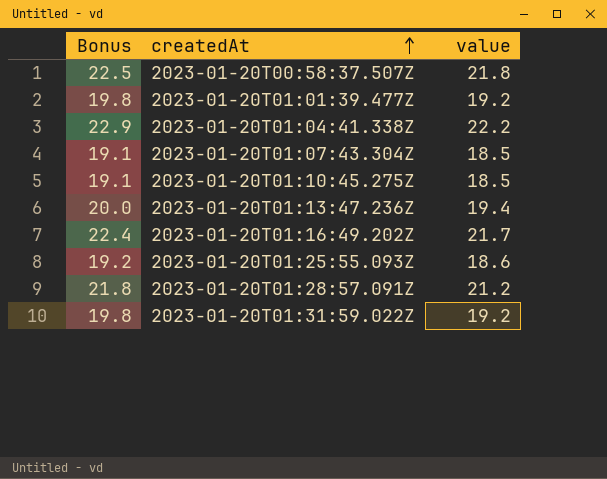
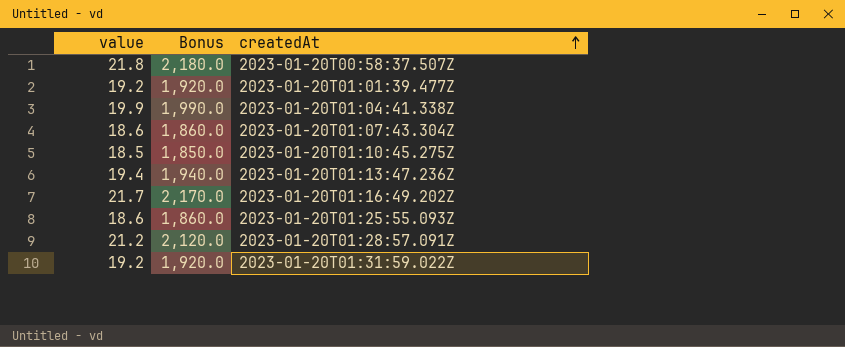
column value | position: 3 -> 1
column Bonus | formula: [value] * 1.03 -> [value] * 100
2023-01-20T01:04:41.338Z | value: 22.2 -> 19.9
2023-01-20T01:07:43.304Z | value: 18.5 -> 18.6

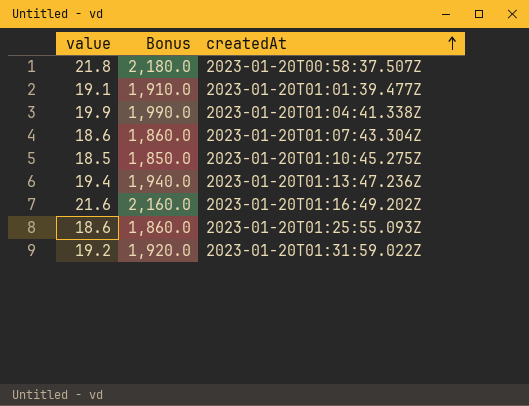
row 2023-01-20T01:28:57.091Z: 21.2 | 2,120.0 -> none
2023-01-20T01:01:39.477Z | value: 19.2 -> 19.1
2023-01-20T01:01:39.477Z | Bonus: 1,920.0 -> 1,910.0
2023-01-20T01:16:49.202Z | value: 21.7 -> 21.6
2023-01-20T01:16:49.202Z | Bonus: 2,170.0 -> 2,160.0

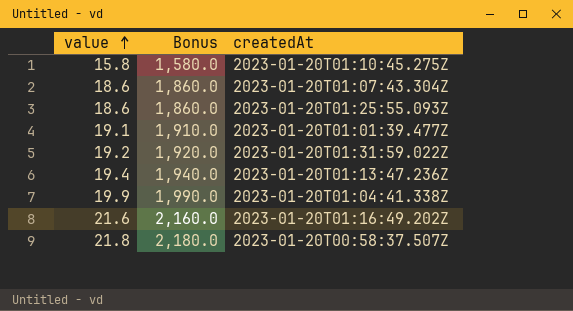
row order: createdAt ascending -> value ascending
2023-01-20T01:10:45.275Z | value: 18.5 -> 15.8
2023-01-20T01:10:45.275Z | Bonus: 1,850.0 -> 1,580.0

